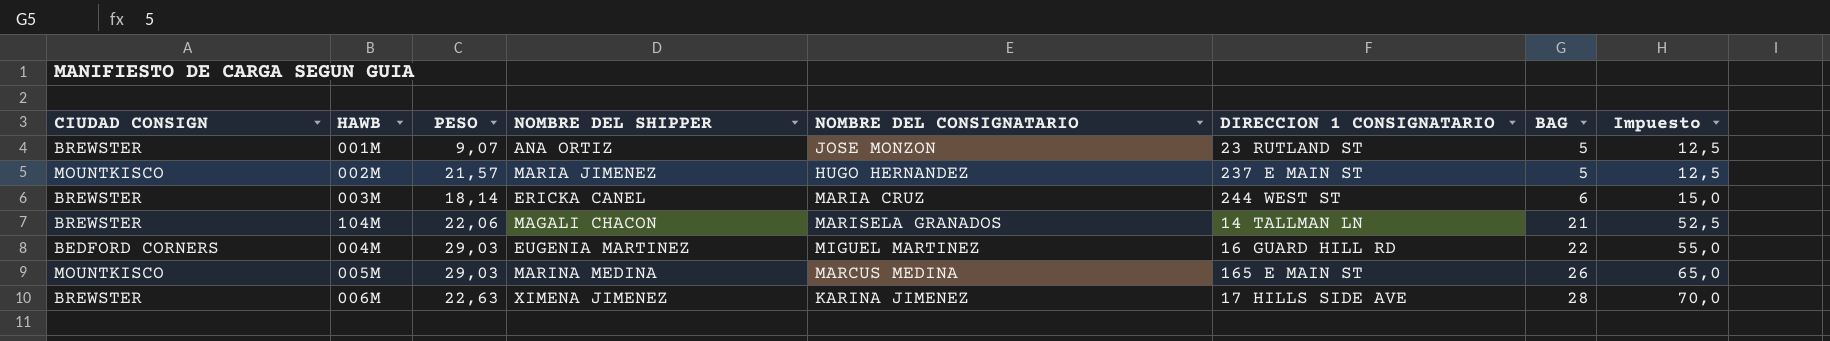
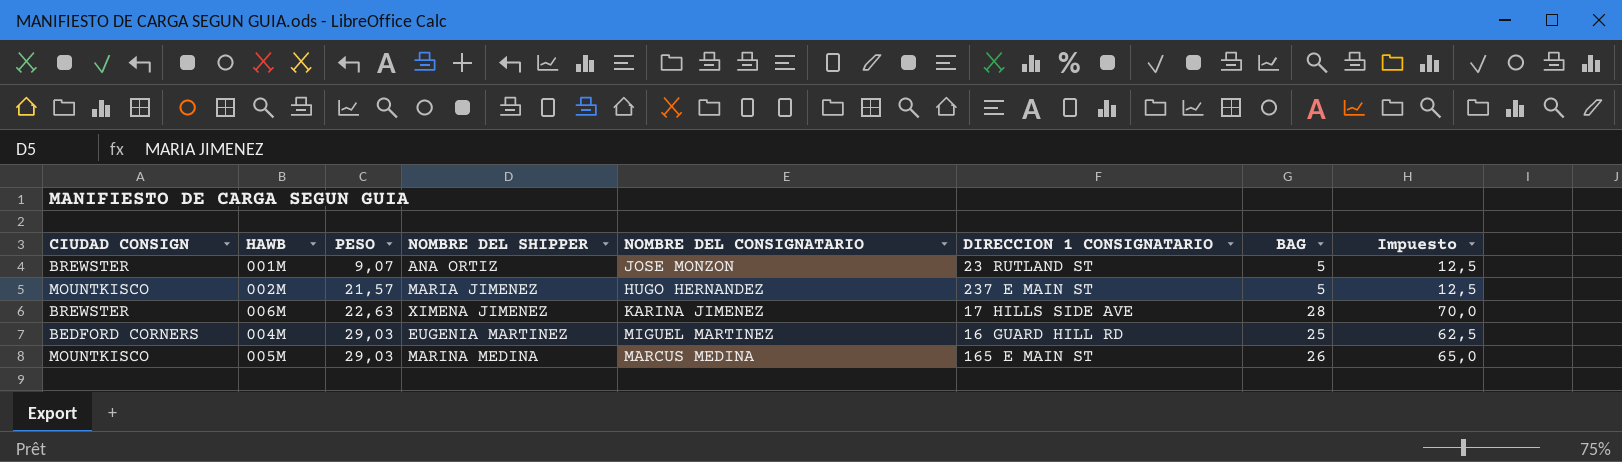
row order: BAG ascending -> PESO ascending
row 003M: BREWSTER | 18,14 | ERICKA CANEL | MARIA CRUZ | 244 WEST ST | 6 | 15,0 -> none
row 104M: BREWSTER | 22,06 | MAGALI CHACON | MARISELA GRANADOS | 14 TALLMAN LN | 21 | 52,5 -> none
004M | BAG: 22 -> 25
004M | Impuesto: 55,0 -> 62,5

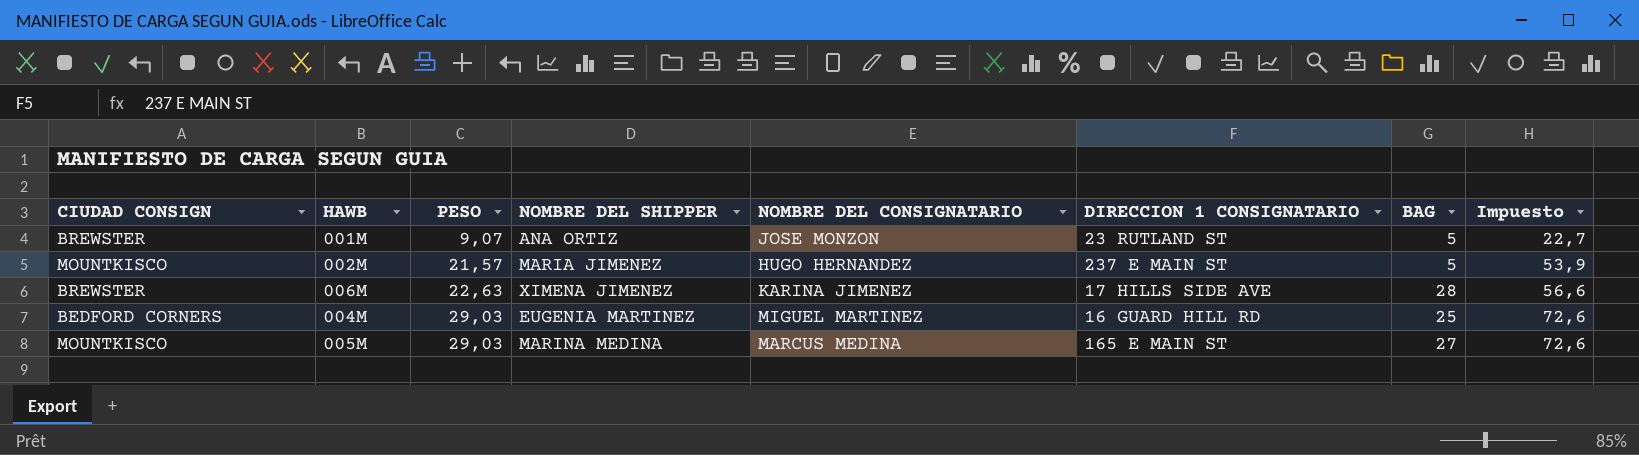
column Impuesto | formula: [BAG] * 2,5 -> [PESO] * 2,5
005M | BAG: 26 -> 27

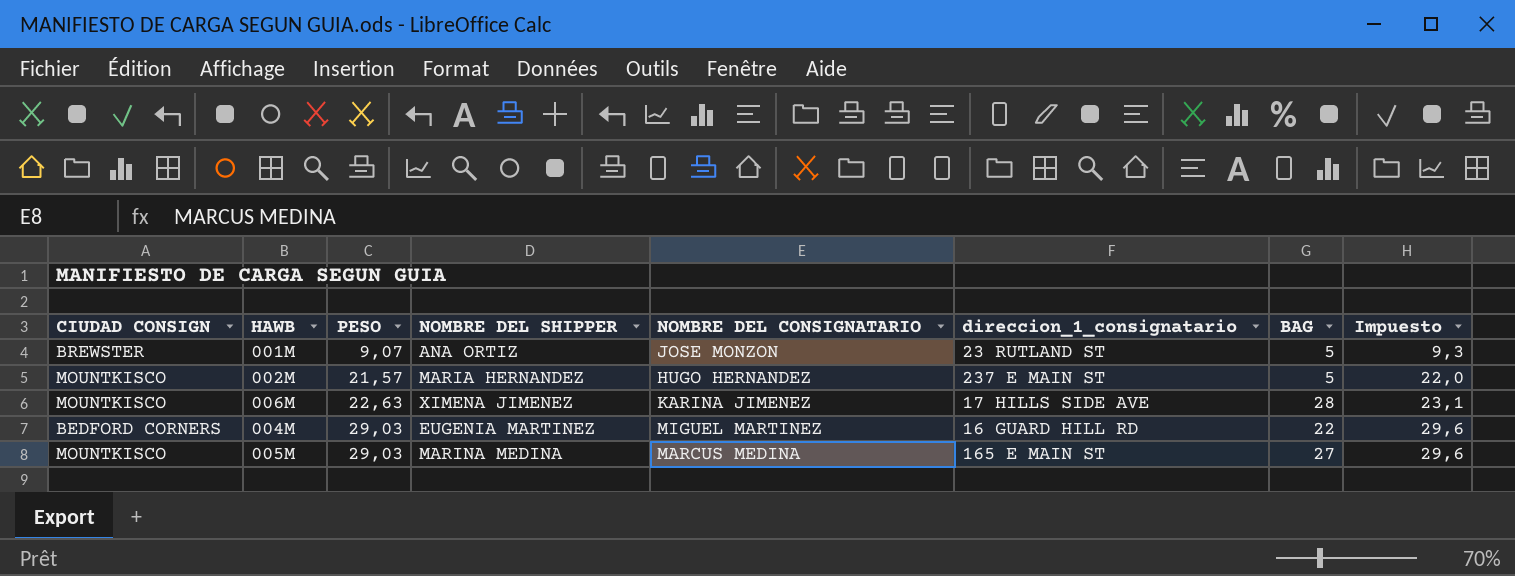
column name: DIRECCION 1 CONSIGNATARIO -> direccion_1_consignatario
column Impuesto | formula: [PESO] * 2,5 -> [PESO] * 1,02
002M | NOMBRE DEL SHIPPER: MARIA JIMENEZ -> MARIA HERNANDEZ
006M | CIUDAD CONSIGN: BREWSTER -> MOUNTKISCO
004M | BAG: 25 -> 22

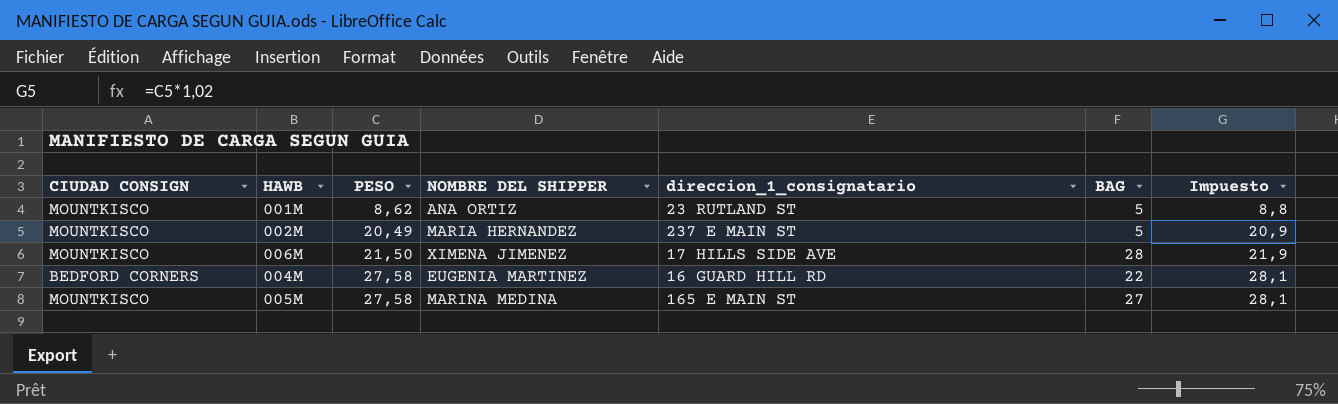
column NOMBRE DEL CONSIGNATARIO | position: 5 -> none
001M | CIUDAD CONSIGN: BREWSTER -> MOUNTKISCO
001M | PESO: 9,07 -> 8,62
001M | Impuesto: 9,3 -> 8,8
002M | PESO: 21,57 -> 20,49
002M | Impuesto: 22,0 -> 20,9
006M | PESO: 22,63 -> 21,50
006M | Impuesto: 23,1 -> 21,9
004M | PESO: 29,03 -> 27,58
004M | Impuesto: 29,6 -> 28,1
005M | PESO: 29,03 -> 27,58
005M | Impuesto: 29,6 -> 28,1

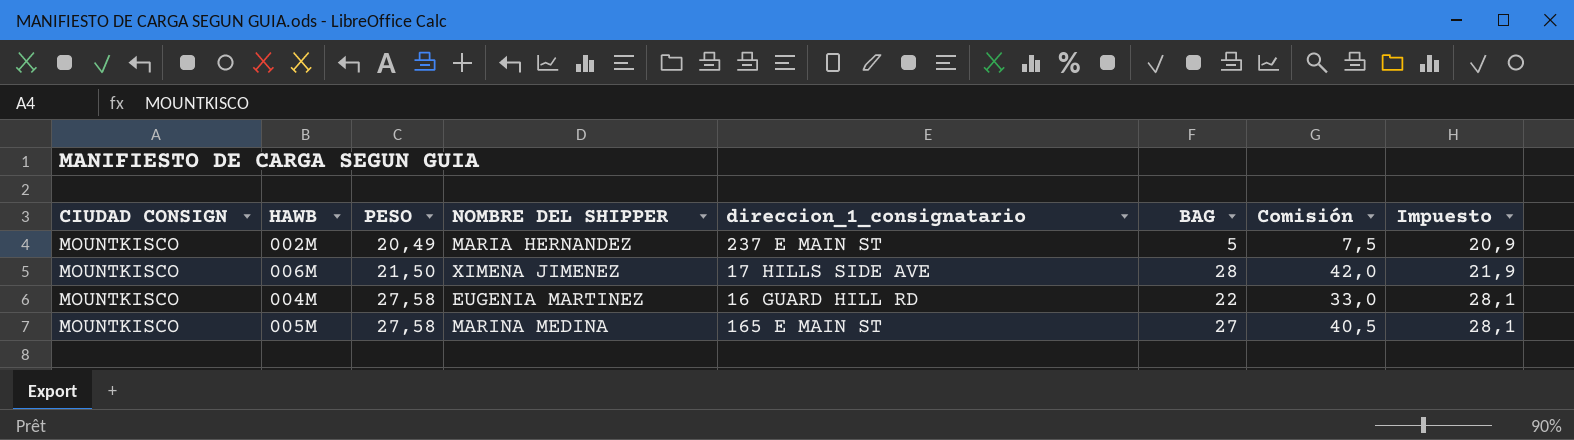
column Comisión | formula: none -> [BAG] * 1,5
row 001M: MOUNTKISCO | 8,62 | ANA ORTIZ | 23 RUTLAND ST | 5 | 8,8 -> none
004M | CIUDAD CONSIGN: BEDFORD CORNERS -> MOUNTKISCO

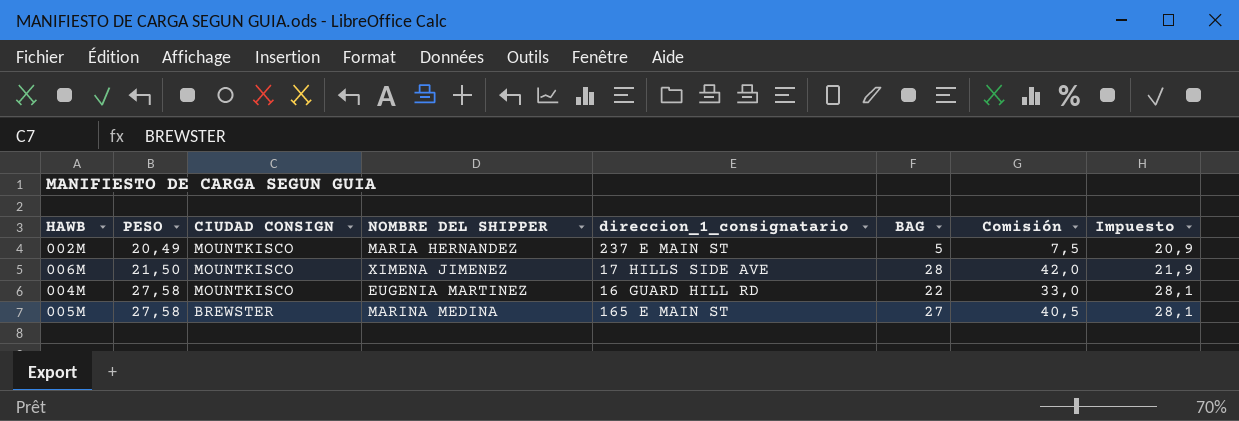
column CIUDAD CONSIGN | position: 1 -> 3
005M | CIUDAD CONSIGN: MOUNTKISCO -> BREWSTER

